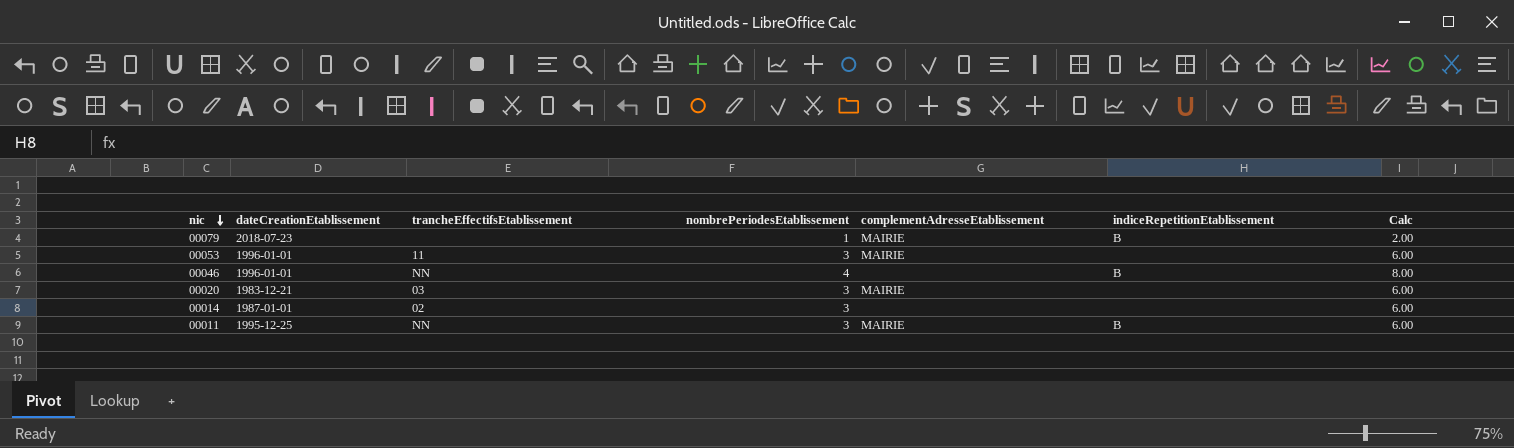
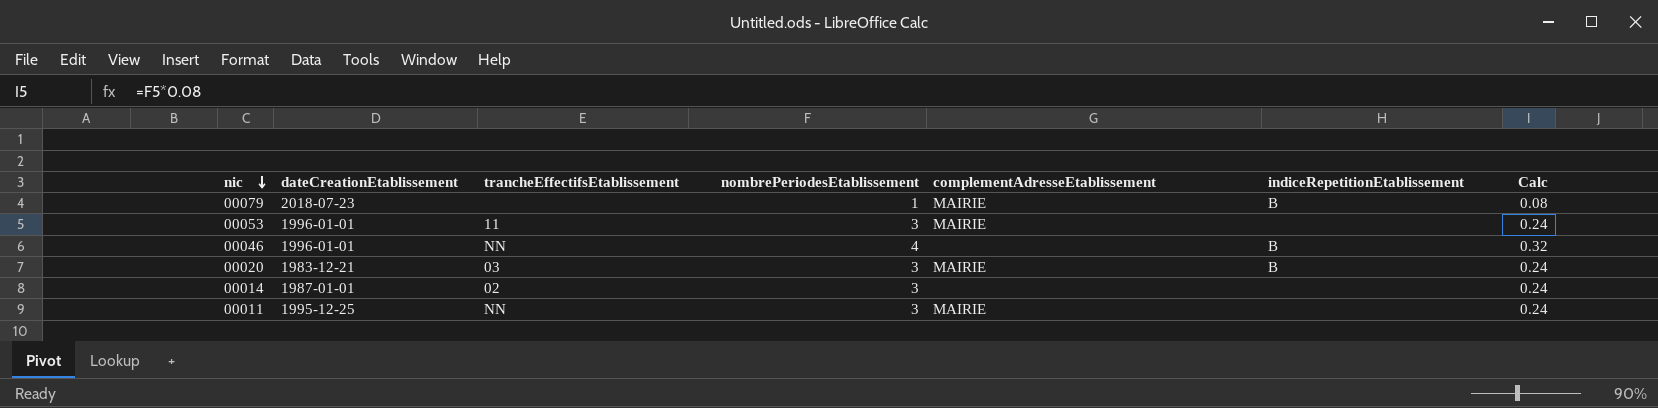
column Calc | formula: [nombrePeriodesEtablissement] * 2 -> [nombrePeriodesEtablissement] * 0.08
00020 | indiceRepetitionEtablissement: none -> B
00011 | indiceRepetitionEtablissement: B -> none

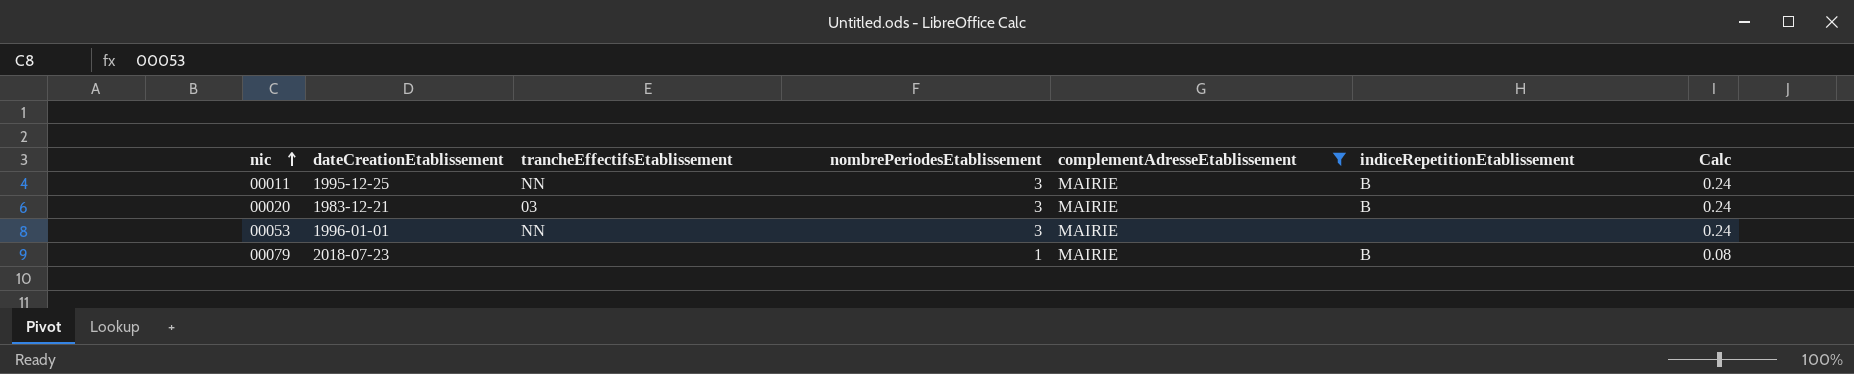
filter: none -> complementAdresseEtablissement = MAIRIE
row order: nic descending -> nic ascending
00011 | indiceRepetitionEtablissement: none -> B
00053 | trancheEffectifsEtablissement: 11 -> NN

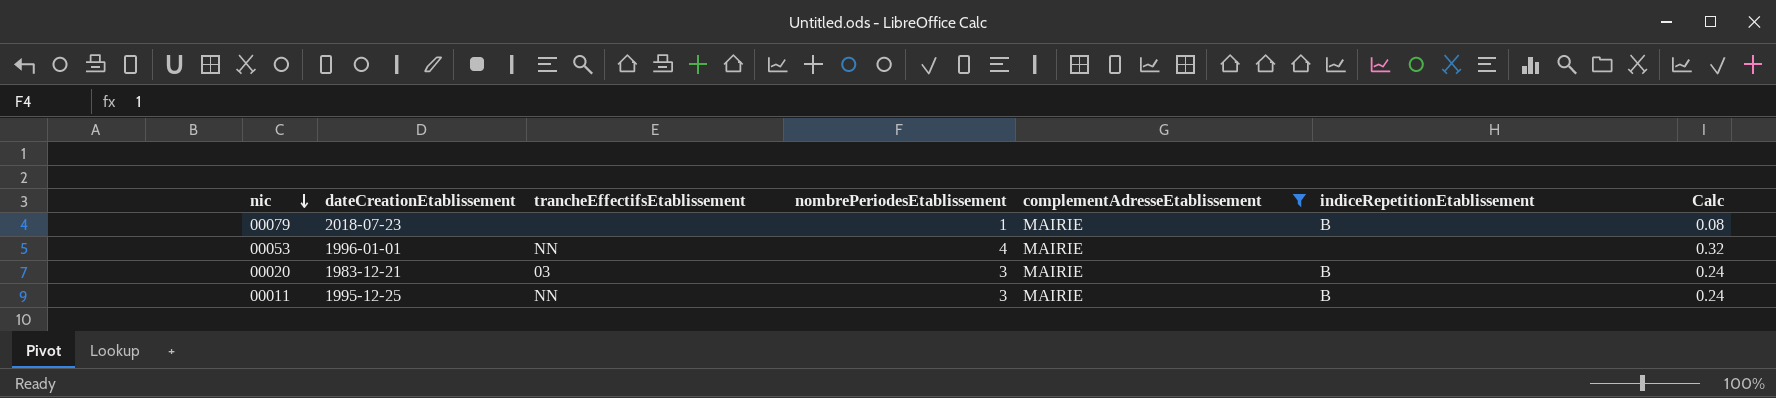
row order: nic ascending -> nic descending
00053 | nombrePeriodesEtablissement: 3 -> 4
00053 | Calc: 0.24 -> 0.32

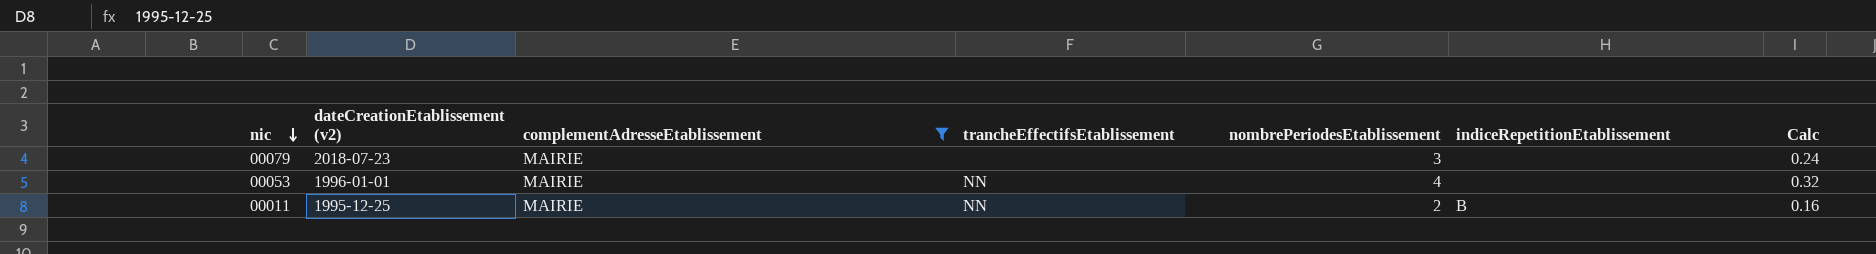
column name: dateCreationEtablissement -> dateCreationEtablissement (v2)
column complementAdresseEtablissement | position: 5 -> 3
row 00020: 1983-12-21 | 03 | 3 | MAIRIE | B | 0.24 -> none
00079 | nombrePeriodesEtablissement: 1 -> 3
00079 | indiceRepetitionEtablissement: B -> none
00079 | Calc: 0.08 -> 0.24
00011 | nombrePeriodesEtablissement: 3 -> 2
00011 | Calc: 0.24 -> 0.16

